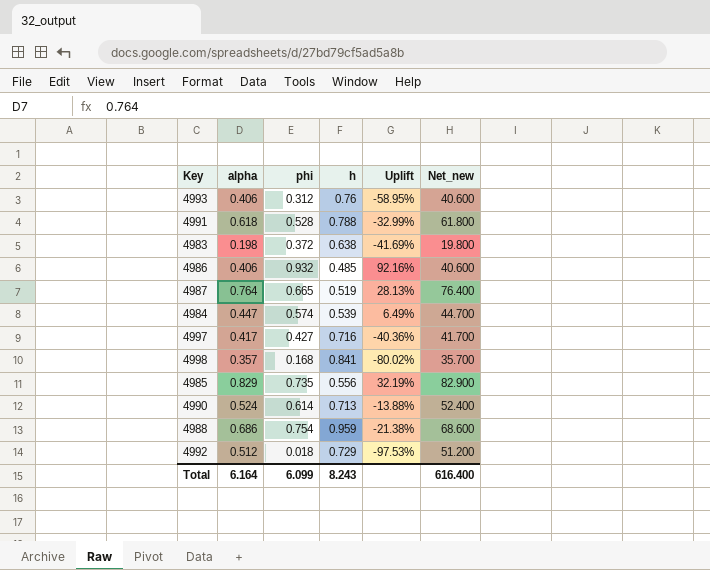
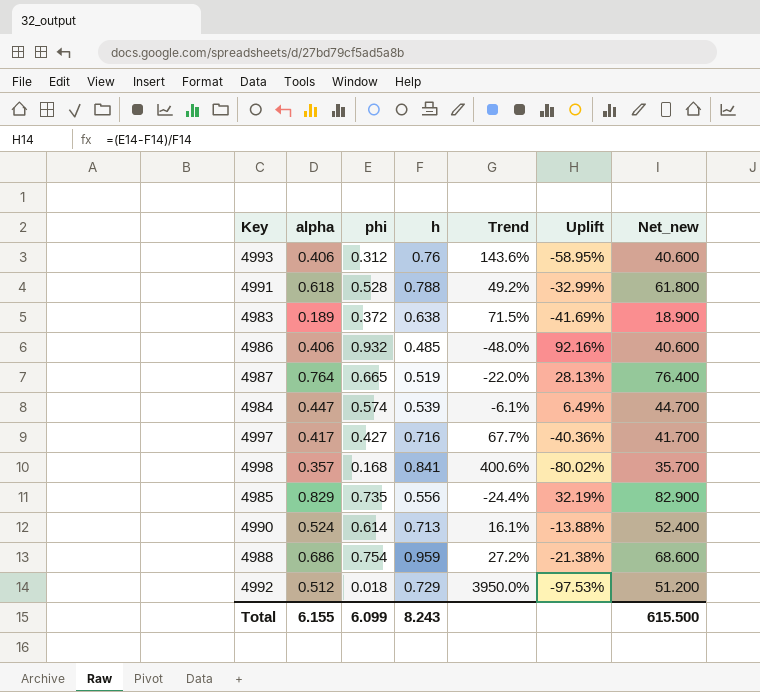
column Trend | formula: none -> ([h] - [phi]) / [phi]
4983 | alpha: 0.198 -> 0.189
4983 | Net_new: 19.800 -> 18.900
Total | alpha: 6.164 -> 6.155
Total | Net_new: 616.400 -> 615.500

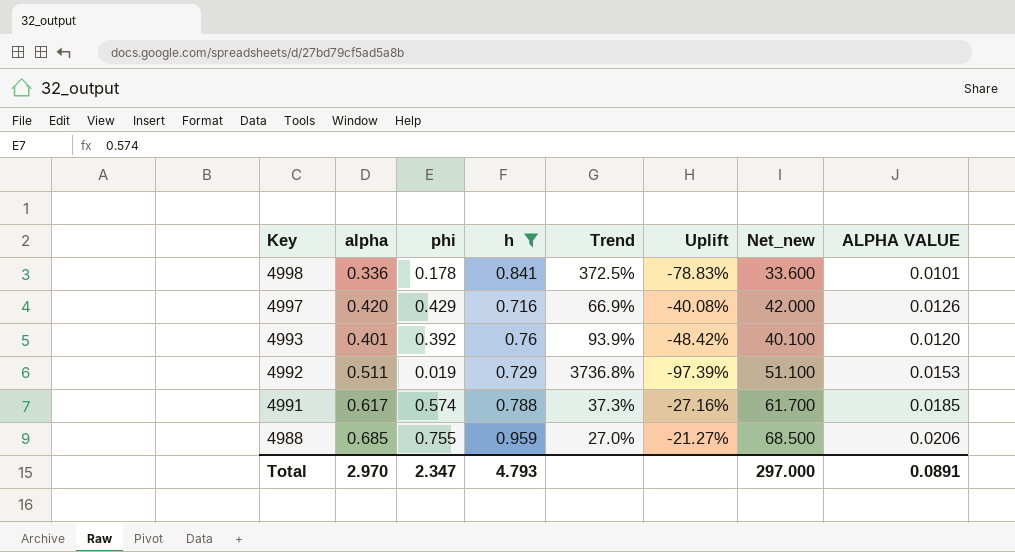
filter: none -> h >= 0.716
row order: none -> Key descending
column ALPHA VALUE | formula: none -> [alpha] * 0.03
4998 | alpha: 0.357 -> 0.336
4998 | phi: 0.168 -> 0.178
4998 | Trend: 400.6% -> 372.5%
4998 | Uplift: -80.02% -> -78.83%
4998 | Net_new: 35.700 -> 33.600
4997 | alpha: 0.417 -> 0.420
4997 | phi: 0.427 -> 0.429
4997 | Trend: 67.7% -> 66.9%
4997 | Uplift: -40.36% -> -40.08%
4997 | Net_new: 41.700 -> 42.000
4993 | alpha: 0.406 -> 0.401
4993 | phi: 0.312 -> 0.392
4993 | Trend: 143.6% -> 93.9%
4993 | Uplift: -58.95% -> -48.42%
4993 | Net_new: 40.600 -> 40.100
4992 | alpha: 0.512 -> 0.511
4992 | phi: 0.018 -> 0.019
4992 | Trend: 3950.0% -> 3736.8%
4992 | Uplift: -97.53% -> -97.39%
4992 | Net_new: 51.200 -> 51.100
4991 | alpha: 0.618 -> 0.617
4991 | phi: 0.528 -> 0.574
4991 | Trend: 49.2% -> 37.3%
4991 | Uplift: -32.99% -> -27.16%
4991 | Net_new: 61.800 -> 61.700
4988 | alpha: 0.686 -> 0.685
4988 | phi: 0.754 -> 0.755
4988 | Trend: 27.2% -> 27.0%
4988 | Uplift: -21.38% -> -21.27%
4988 | Net_new: 68.600 -> 68.500
Total | alpha: 6.155 -> 2.970
Total | phi: 6.099 -> 2.347
Total | h: 8.243 -> 4.793
Total | Net_new: 615.500 -> 297.000

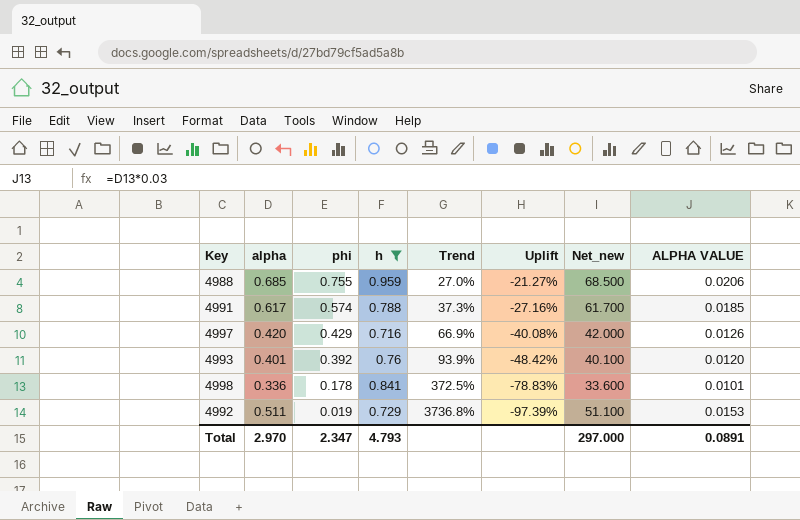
row order: Key descending -> phi descending

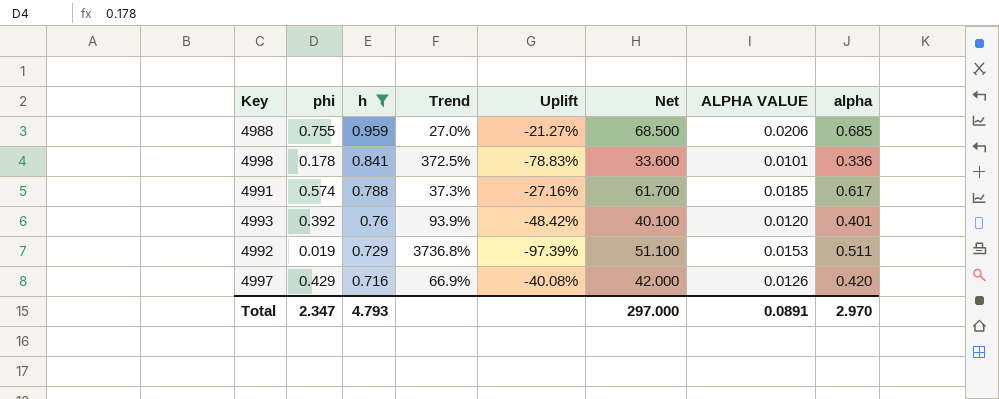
row order: phi descending -> h descending
column name: Net_new -> Net
column alpha | position: 2 -> 8

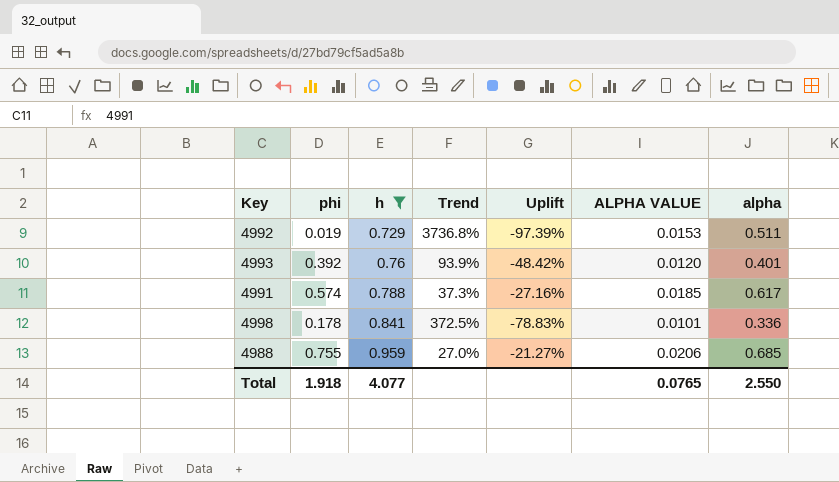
row order: h descending -> h ascending
column Net | formula: [alpha] * 100 -> none
row 4997: 0.429 | 0.716 | 66.9% | -40.08% | 42.000 | 0.0126 | 0.420 -> none
Total | phi: 2.347 -> 1.918
Total | h: 4.793 -> 4.077
Total | ALPHA VALUE: 0.0891 -> 0.0765
Total | alpha: 2.970 -> 2.550

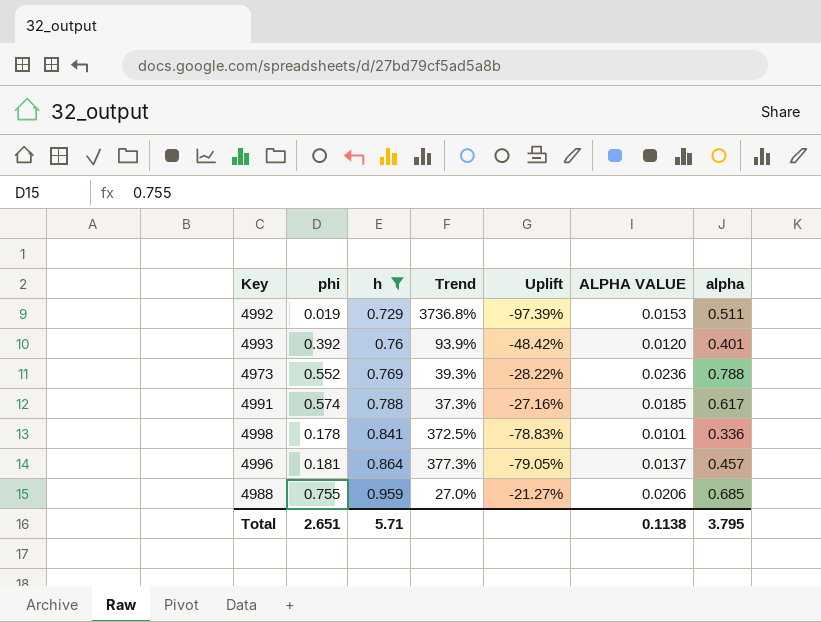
row 4973: none -> 0.552 | 0.769 | 39.3% | -28.22% | 0.0236 | 0.788
row 4996: none -> 0.181 | 0.864 | 377.3% | -79.05% | 0.0137 | 0.457
Total | phi: 1.918 -> 2.651
Total | h: 4.077 -> 5.71
Total | ALPHA VALUE: 0.0765 -> 0.1138
Total | alpha: 2.550 -> 3.795

